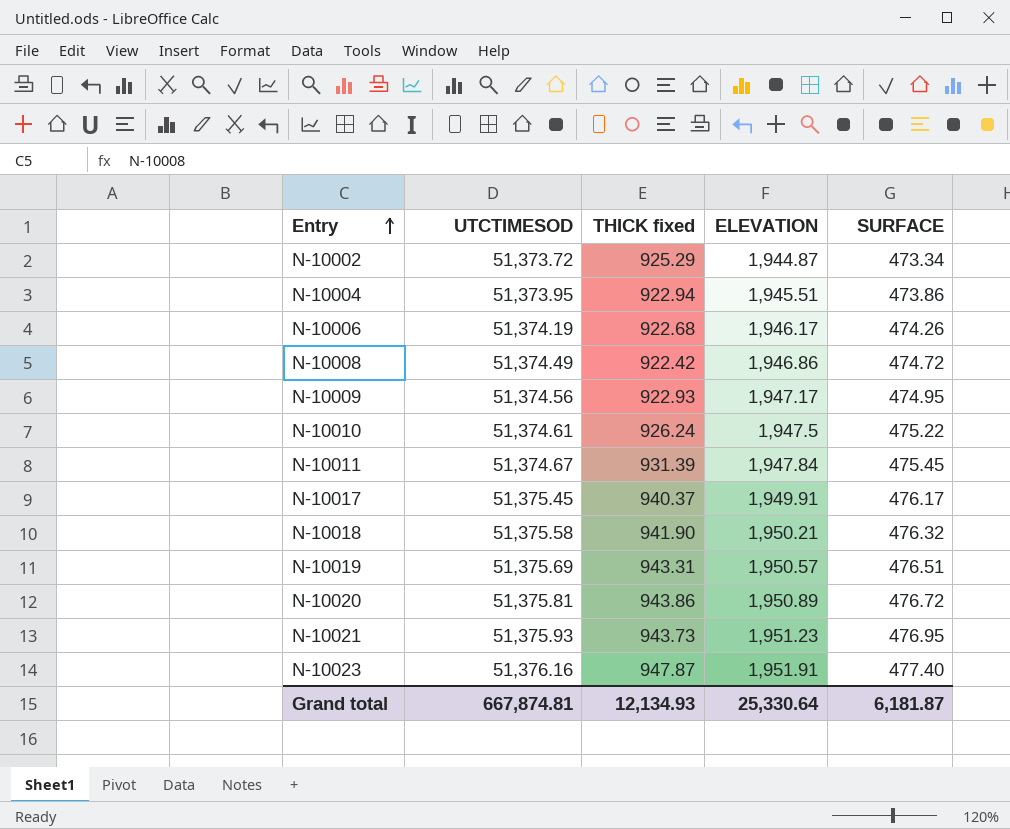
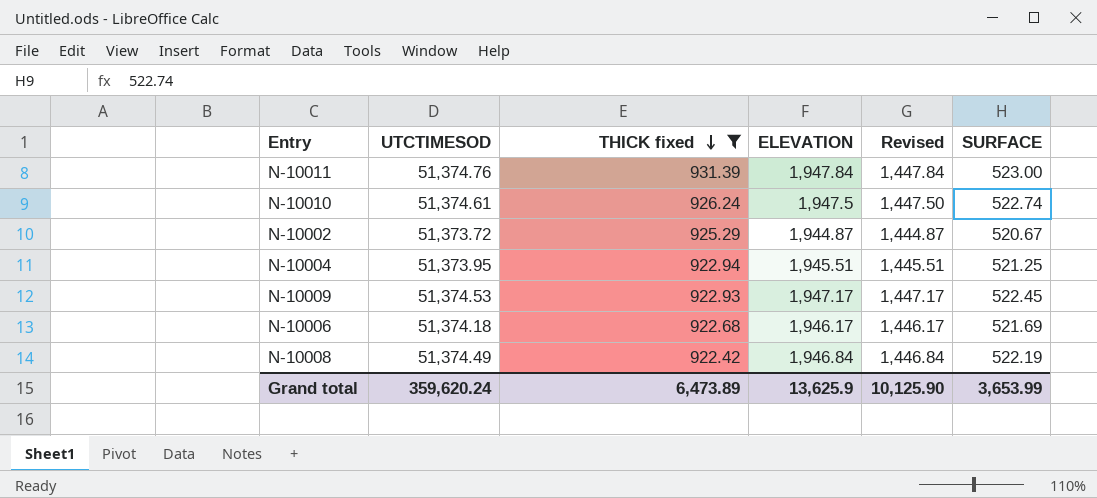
filter: none -> THICK fixed <= 931.39
row order: Entry ascending -> THICK fixed descending
column Revised | formula: none -> [ELEVATION] - 500
N-10011 | UTCTIMESOD: 51,374.67 -> 51,374.76
N-10011 | SURFACE: 475.45 -> 523.00
N-10010 | SURFACE: 475.22 -> 522.74
N-10002 | SURFACE: 473.34 -> 520.67
N-10004 | SURFACE: 473.86 -> 521.25
N-10009 | UTCTIMESOD: 51,374.56 -> 51,374.53
N-10009 | SURFACE: 474.95 -> 522.45
N-10006 | UTCTIMESOD: 51,374.19 -> 51,374.18
N-10006 | SURFACE: 474.26 -> 521.69
N-10008 | ELEVATION: 1,946.86 -> 1,946.84
N-10008 | SURFACE: 474.72 -> 522.19
Grand total | UTCTIMESOD: 667,874.81 -> 359,620.24
Grand total | THICK fixed: 12,134.93 -> 6,473.89
Grand total | ELEVATION: 25,330.64 -> 13,625.9
Grand total | SURFACE: 6,181.87 -> 3,653.99

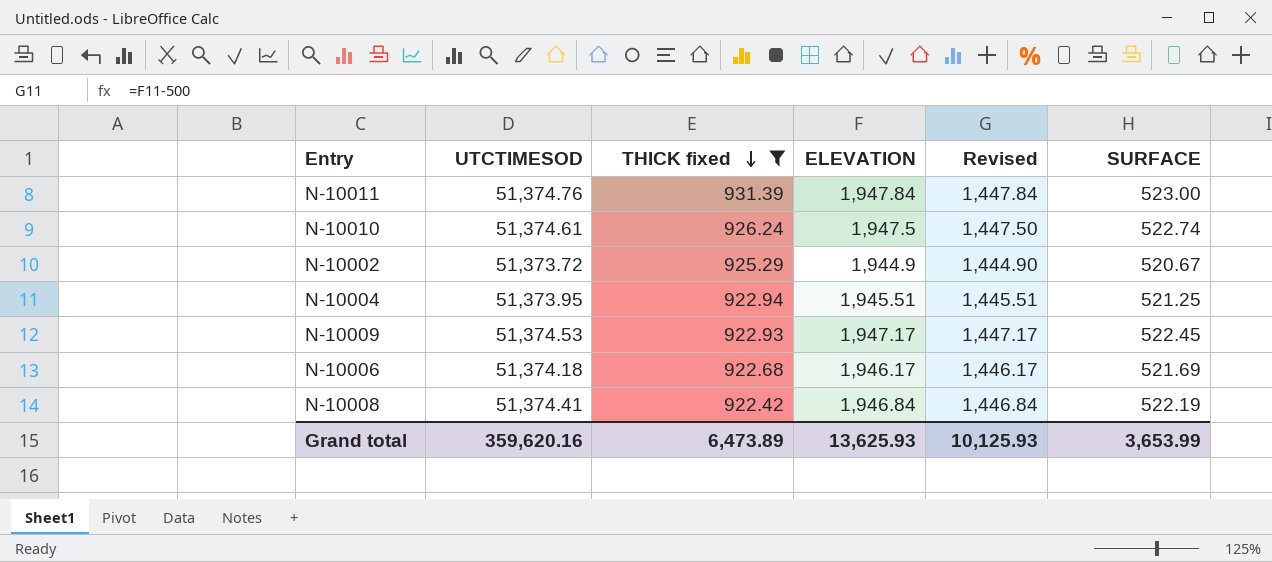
N-10002 | ELEVATION: 1,944.87 -> 1,944.9
N-10002 | Revised: 1,444.87 -> 1,444.90
N-10008 | UTCTIMESOD: 51,374.49 -> 51,374.41
Grand total | UTCTIMESOD: 359,620.24 -> 359,620.16
Grand total | ELEVATION: 13,625.9 -> 13,625.93
Grand total | Revised: 10,125.90 -> 10,125.93

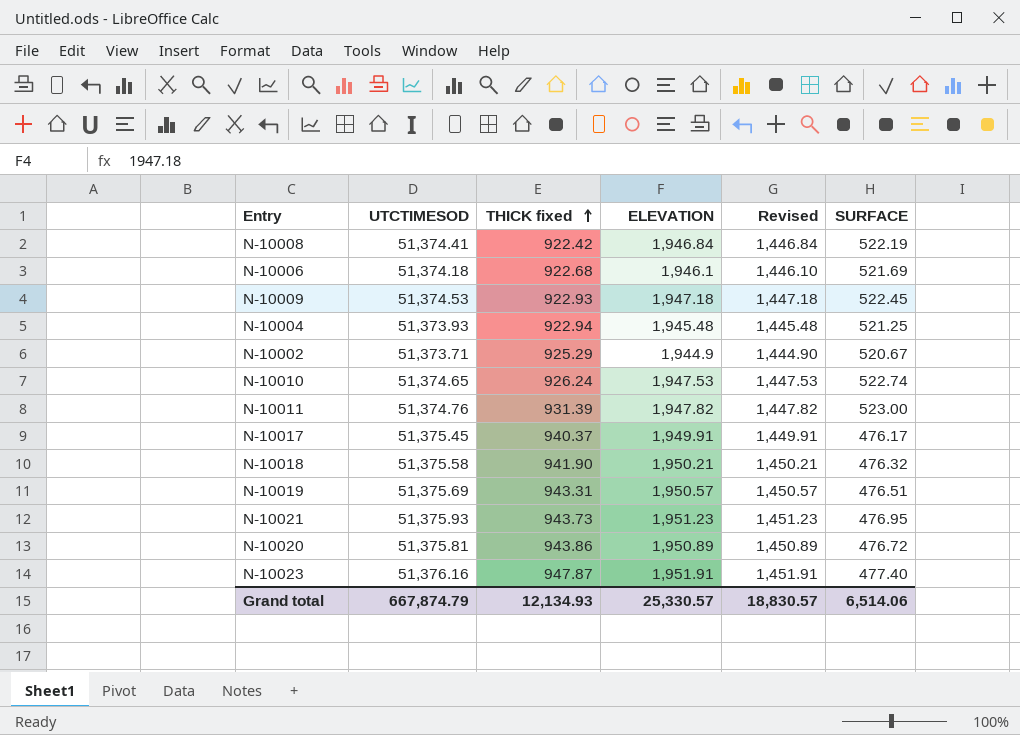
filter: THICK fixed <= 931.39 -> none
row order: THICK fixed descending -> THICK fixed ascending
N-10006 | ELEVATION: 1,946.17 -> 1,946.1
N-10006 | Revised: 1,446.17 -> 1,446.10
N-10009 | ELEVATION: 1,947.17 -> 1,947.18
N-10009 | Revised: 1,447.17 -> 1,447.18
N-10004 | UTCTIMESOD: 51,373.95 -> 51,373.93
N-10004 | ELEVATION: 1,945.51 -> 1,945.48
N-10004 | Revised: 1,445.51 -> 1,445.48
N-10002 | UTCTIMESOD: 51,373.72 -> 51,373.71
N-10010 | UTCTIMESOD: 51,374.61 -> 51,374.65
N-10010 | ELEVATION: 1,947.5 -> 1,947.53
N-10010 | Revised: 1,447.50 -> 1,447.53
N-10011 | ELEVATION: 1,947.84 -> 1,947.82
N-10011 | Revised: 1,447.84 -> 1,447.82
Grand total | UTCTIMESOD: 359,620.16 -> 667,874.79
Grand total | THICK fixed: 6,473.89 -> 12,134.93
Grand total | ELEVATION: 13,625.93 -> 25,330.57
Grand total | Revised: 10,125.93 -> 18,830.57
Grand total | SURFACE: 3,653.99 -> 6,514.06

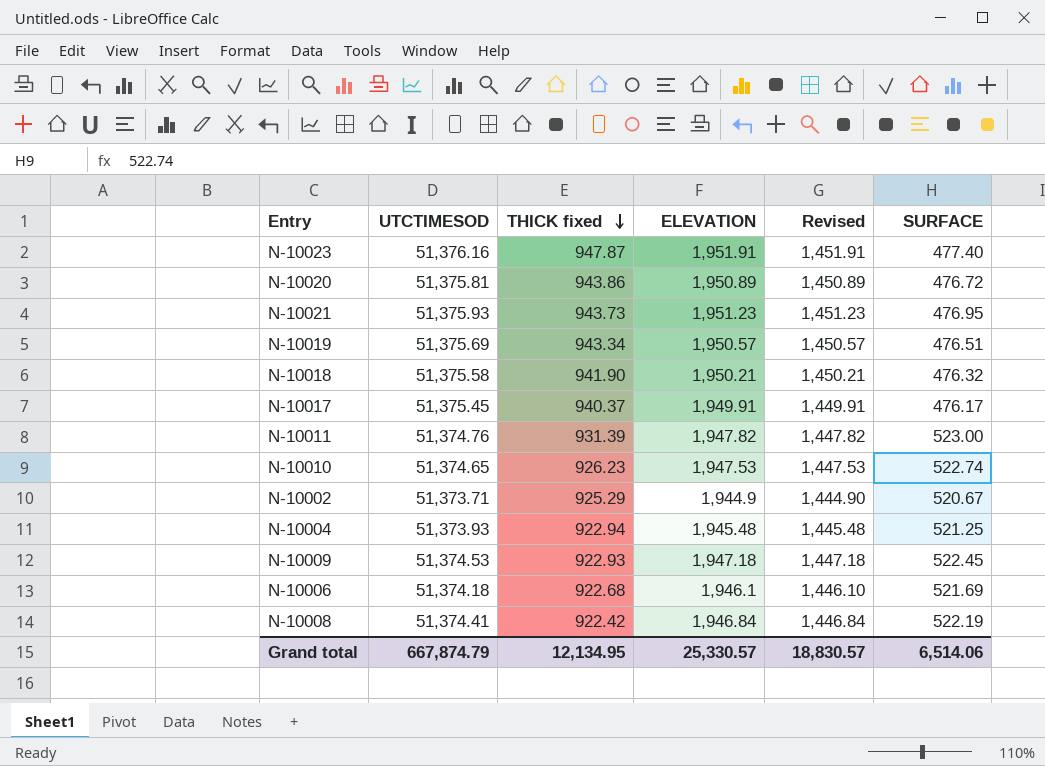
row order: THICK fixed ascending -> THICK fixed descending
N-10019 | THICK fixed: 943.31 -> 943.34
N-10010 | THICK fixed: 926.24 -> 926.23
Grand total | THICK fixed: 12,134.93 -> 12,134.95

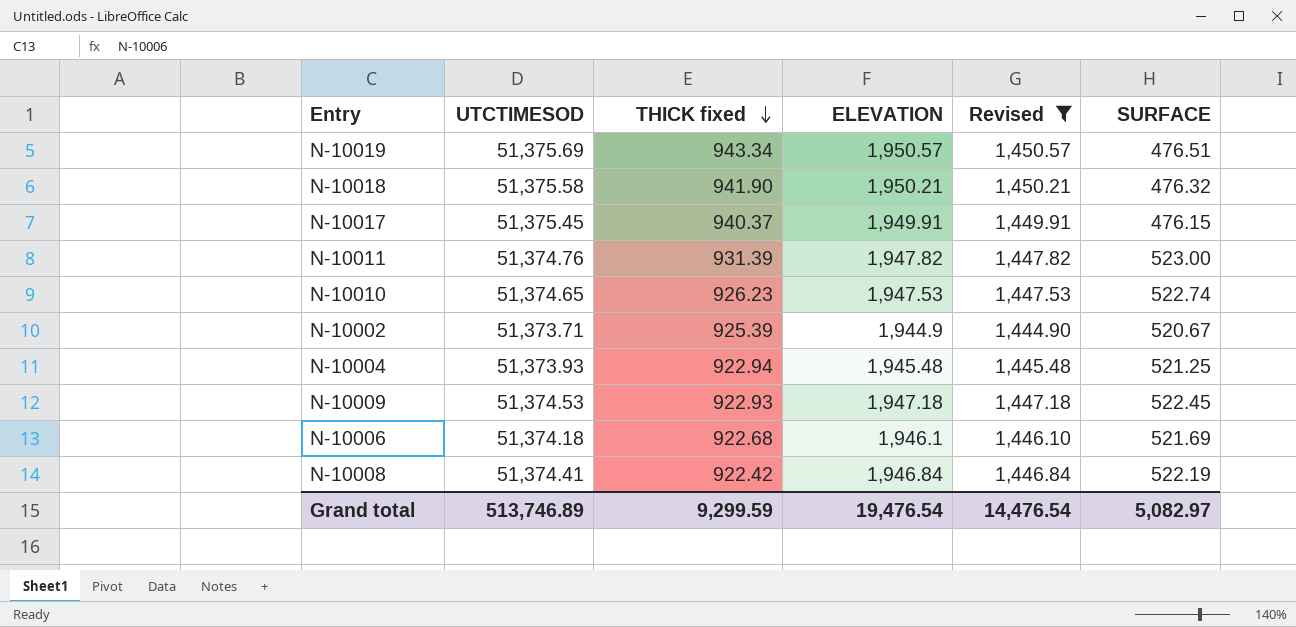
filter: none -> Revised <= 1,450.57
N-10017 | SURFACE: 476.17 -> 476.15
N-10002 | THICK fixed: 925.29 -> 925.39
Grand total | UTCTIMESOD: 667,874.79 -> 513,746.89
Grand total | THICK fixed: 12,134.95 -> 9,299.59
Grand total | ELEVATION: 25,330.57 -> 19,476.54
Grand total | Revised: 18,830.57 -> 14,476.54
Grand total | SURFACE: 6,514.06 -> 5,082.97

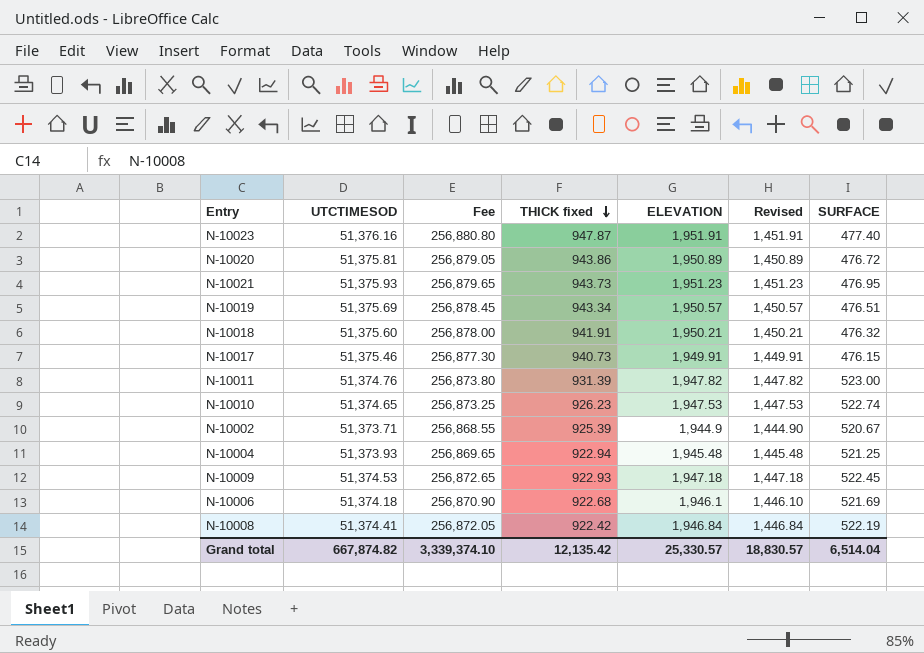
filter: Revised <= 1,450.57 -> none
column Fee | formula: none -> [UTCTIMESOD] * 5
N-10018 | UTCTIMESOD: 51,375.58 -> 51,375.60
N-10018 | THICK fixed: 941.90 -> 941.91
N-10017 | UTCTIMESOD: 51,375.45 -> 51,375.46
N-10017 | THICK fixed: 940.37 -> 940.73
Grand total | UTCTIMESOD: 513,746.89 -> 667,874.82
Grand total | THICK fixed: 9,299.59 -> 12,135.42
Grand total | ELEVATION: 19,476.54 -> 25,330.57
Grand total | Revised: 14,476.54 -> 18,830.57
Grand total | SURFACE: 5,082.97 -> 6,514.04

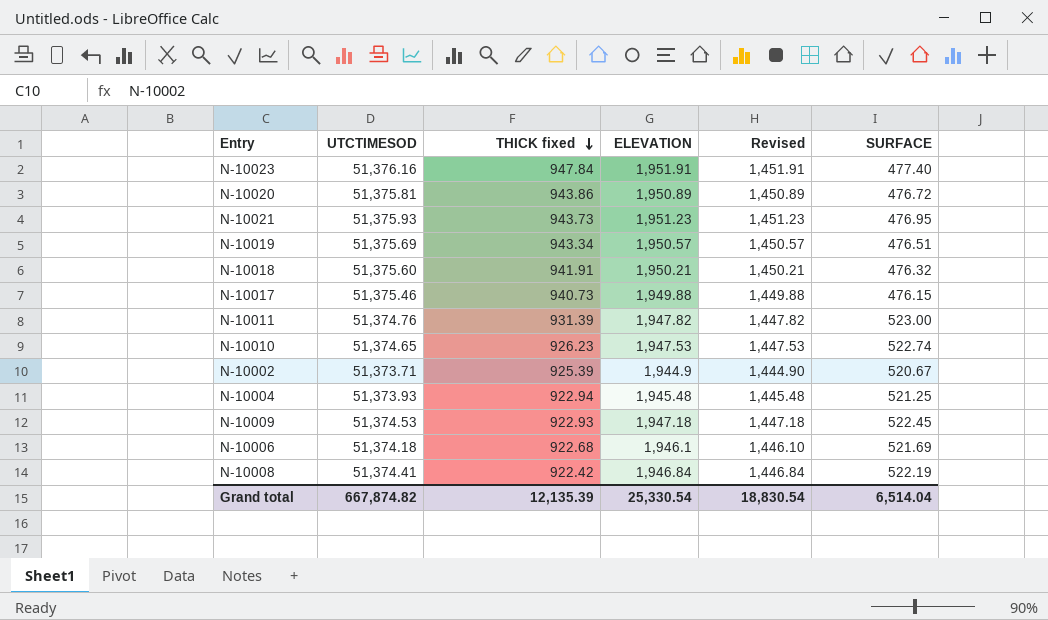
column Fee | formula: [UTCTIMESOD] * 5 -> none
N-10023 | THICK fixed: 947.87 -> 947.84
N-10017 | ELEVATION: 1,949.91 -> 1,949.88
N-10017 | Revised: 1,449.91 -> 1,449.88
Grand total | THICK fixed: 12,135.42 -> 12,135.39
Grand total | ELEVATION: 25,330.57 -> 25,330.54
Grand total | Revised: 18,830.57 -> 18,830.54

